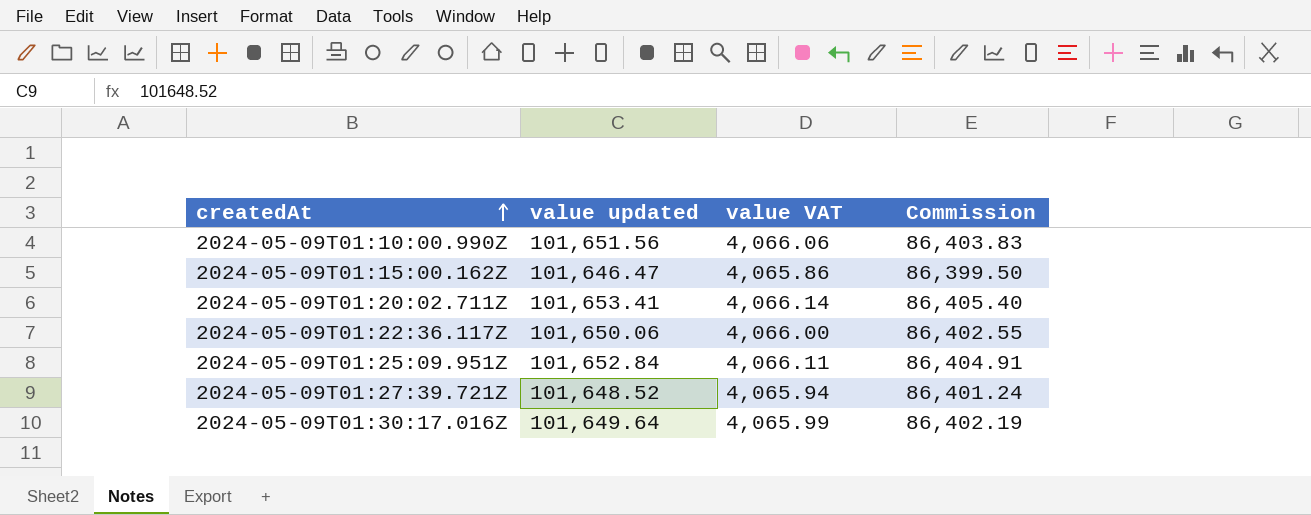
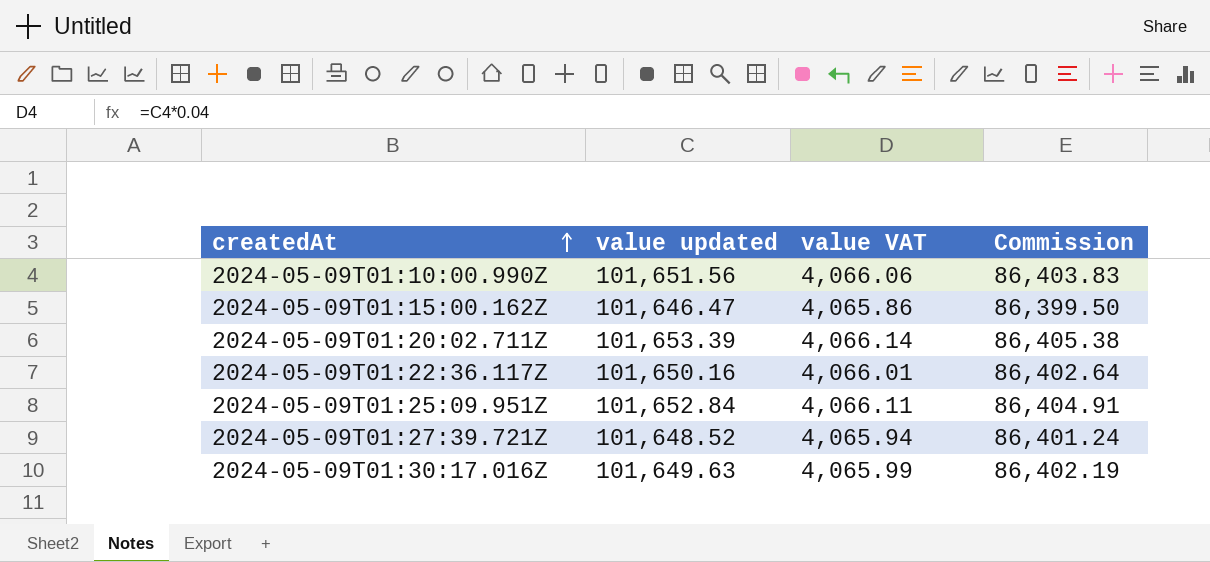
2024-05-09T01:20:02.711Z | value updated: 101,653.41 -> 101,653.39
2024-05-09T01:20:02.711Z | Commission: 86,405.40 -> 86,405.38
2024-05-09T01:22:36.117Z | value updated: 101,650.06 -> 101,650.16
2024-05-09T01:22:36.117Z | value VAT: 4,066.00 -> 4,066.01
2024-05-09T01:22:36.117Z | Commission: 86,402.55 -> 86,402.64
2024-05-09T01:30:17.016Z | value updated: 101,649.64 -> 101,649.63

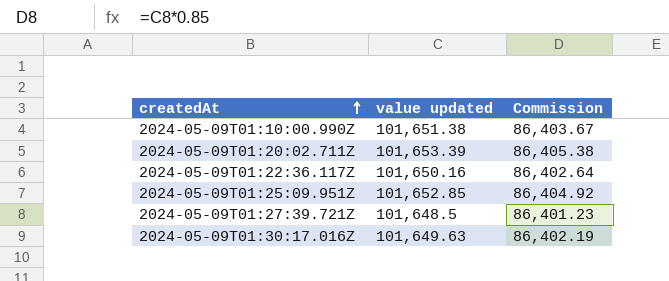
column value VAT | formula: [value updated] * 0.04 -> none
row 2024-05-09T01:15:00.162Z: 101,646.47 | 4,065.86 | 86,399.50 -> none
2024-05-09T01:10:00.990Z | value updated: 101,651.56 -> 101,651.38
2024-05-09T01:10:00.990Z | Commission: 86,403.83 -> 86,403.67
2024-05-09T01:25:09.951Z | value updated: 101,652.84 -> 101,652.85
2024-05-09T01:25:09.951Z | Commission: 86,404.91 -> 86,404.92
2024-05-09T01:27:39.721Z | value updated: 101,648.52 -> 101,648.5
2024-05-09T01:27:39.721Z | Commission: 86,401.24 -> 86,401.23

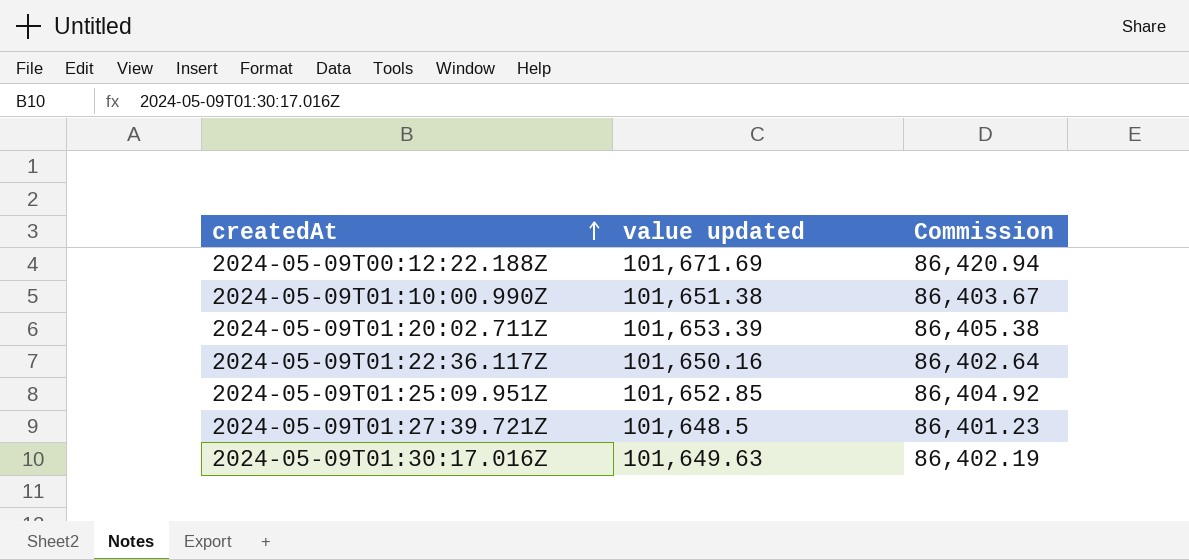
row 2024-05-09T00:12:22.188Z: none -> 101,671.69 | 86,420.94

